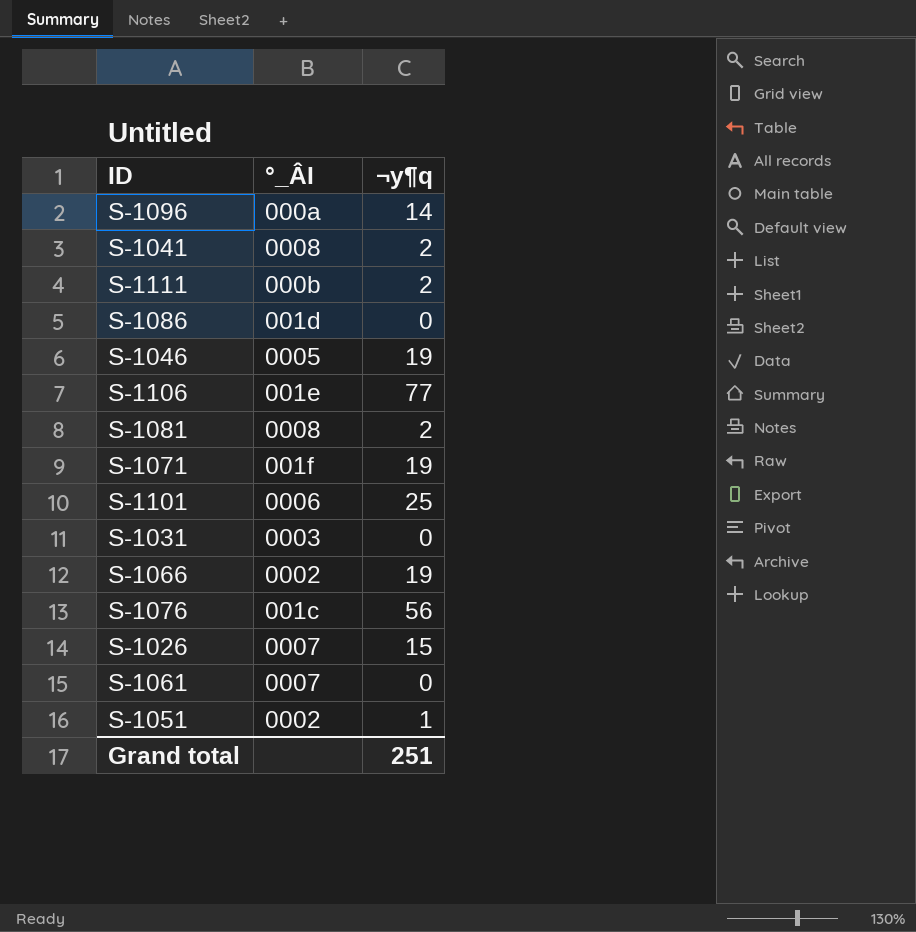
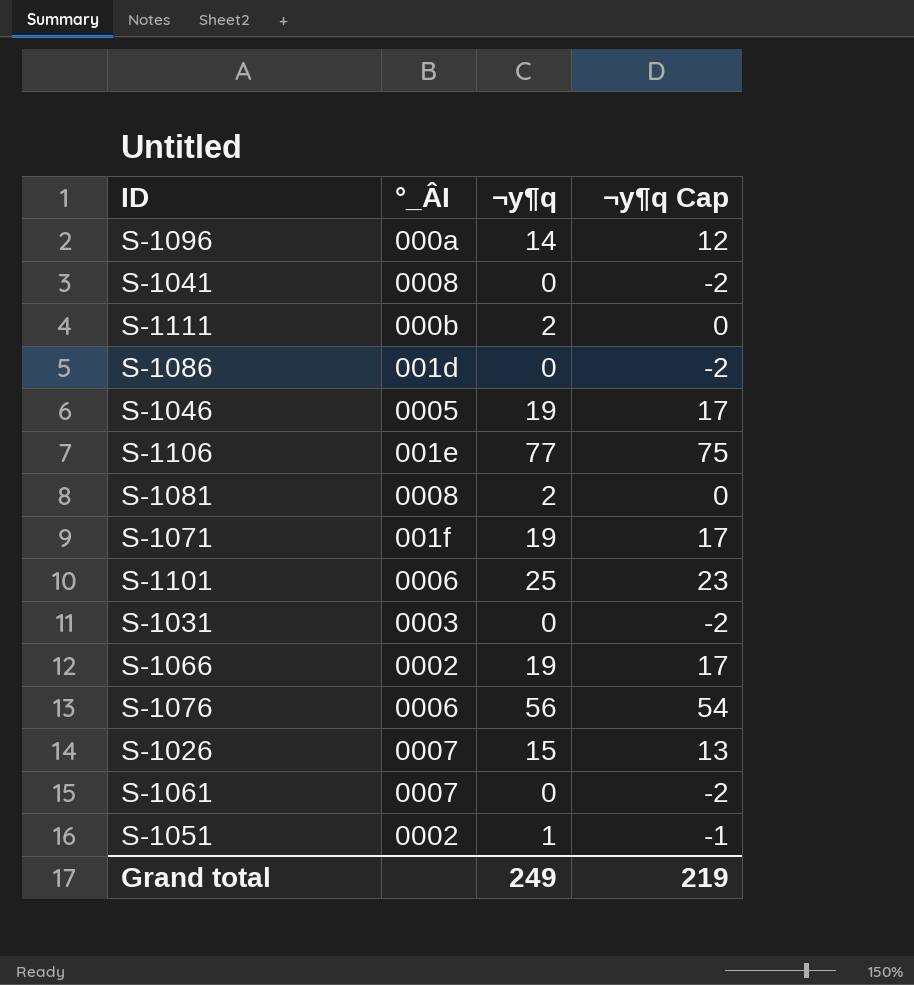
column ¬y¶q Cap | formula: none -> [¬y¶q] - 2
S-1041 | ¬y¶q: 2 -> 0
S-1076 | °_ÂI: 001c -> 0006
Grand total | ¬y¶q: 251 -> 249

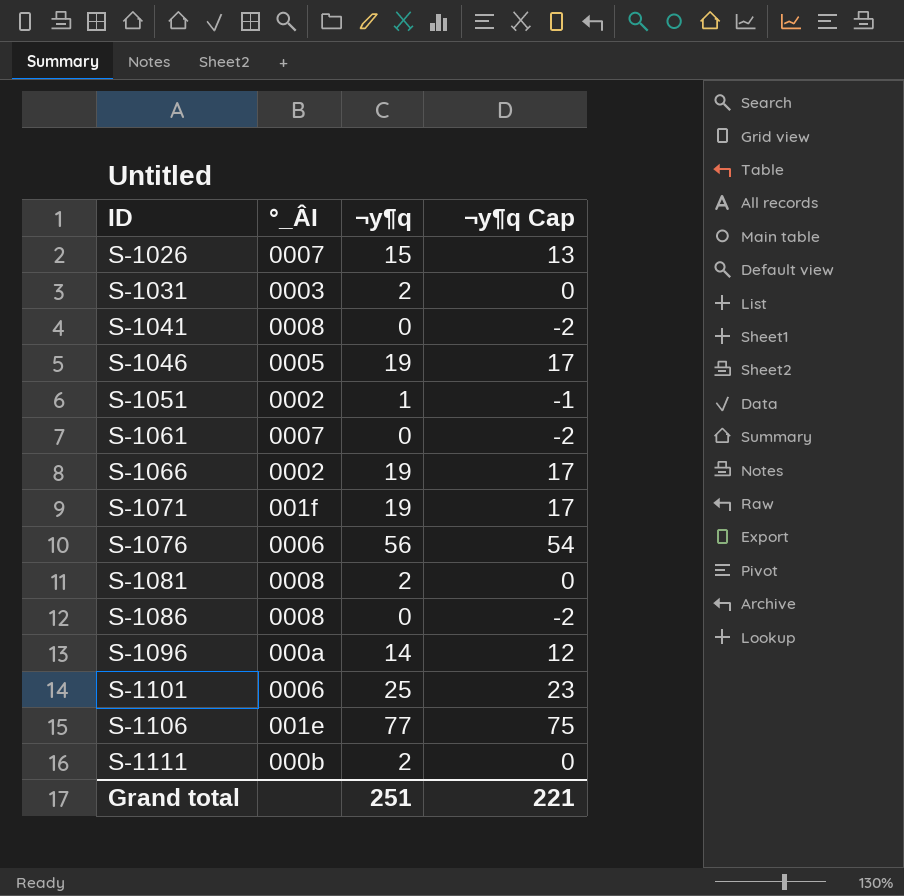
row order: none -> ID ascending
S-1031 | ¬y¶q: 0 -> 2
S-1031 | ¬y¶q Cap: -2 -> 0
S-1086 | °_ÂI: 001d -> 0008
Grand total | ¬y¶q: 249 -> 251
Grand total | ¬y¶q Cap: 219 -> 221

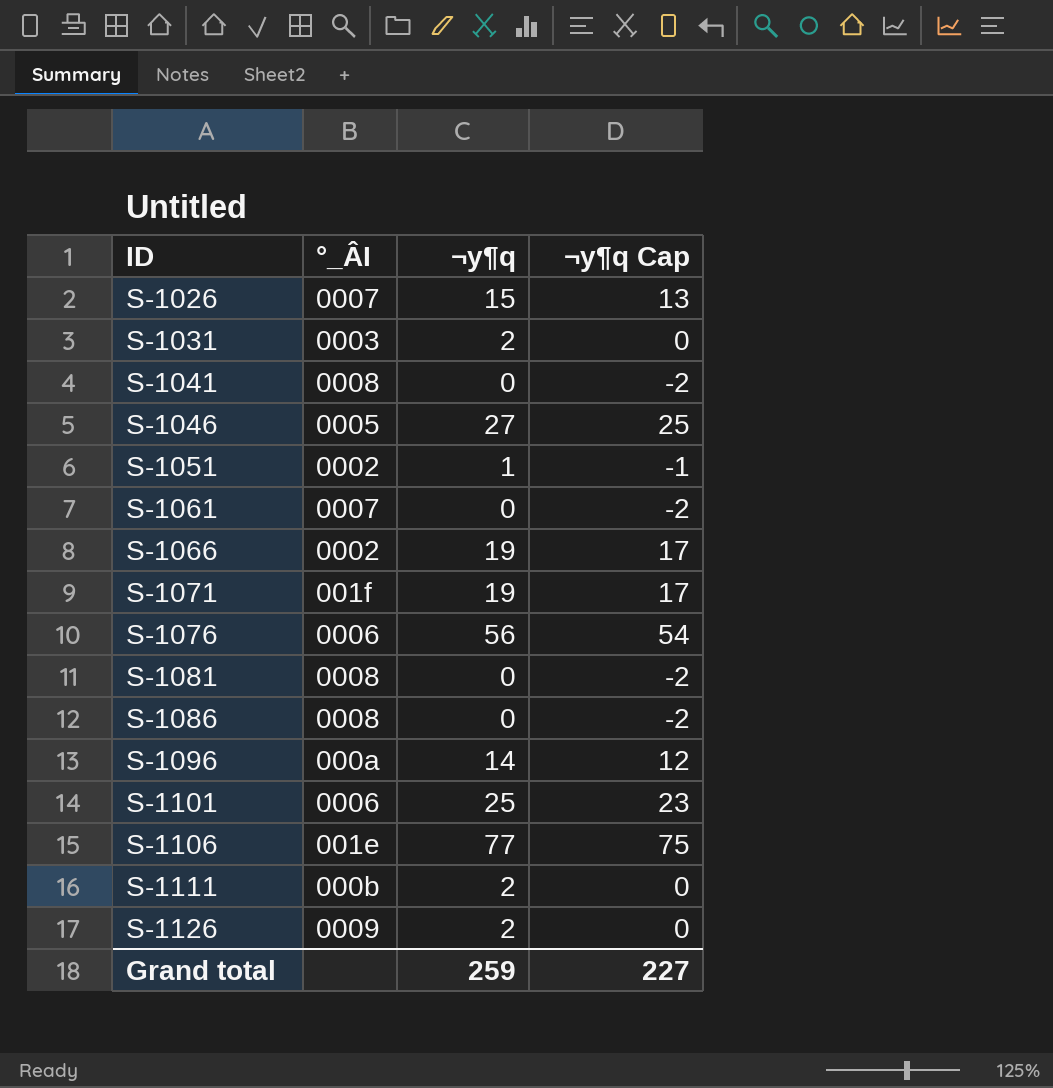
S-1046 | ¬y¶q: 19 -> 27
S-1046 | ¬y¶q Cap: 17 -> 25
S-1081 | ¬y¶q: 2 -> 0
S-1081 | ¬y¶q Cap: 0 -> -2
row S-1126: none -> 0009 | 2 | 0
Grand total | ¬y¶q: 251 -> 259
Grand total | ¬y¶q Cap: 221 -> 227

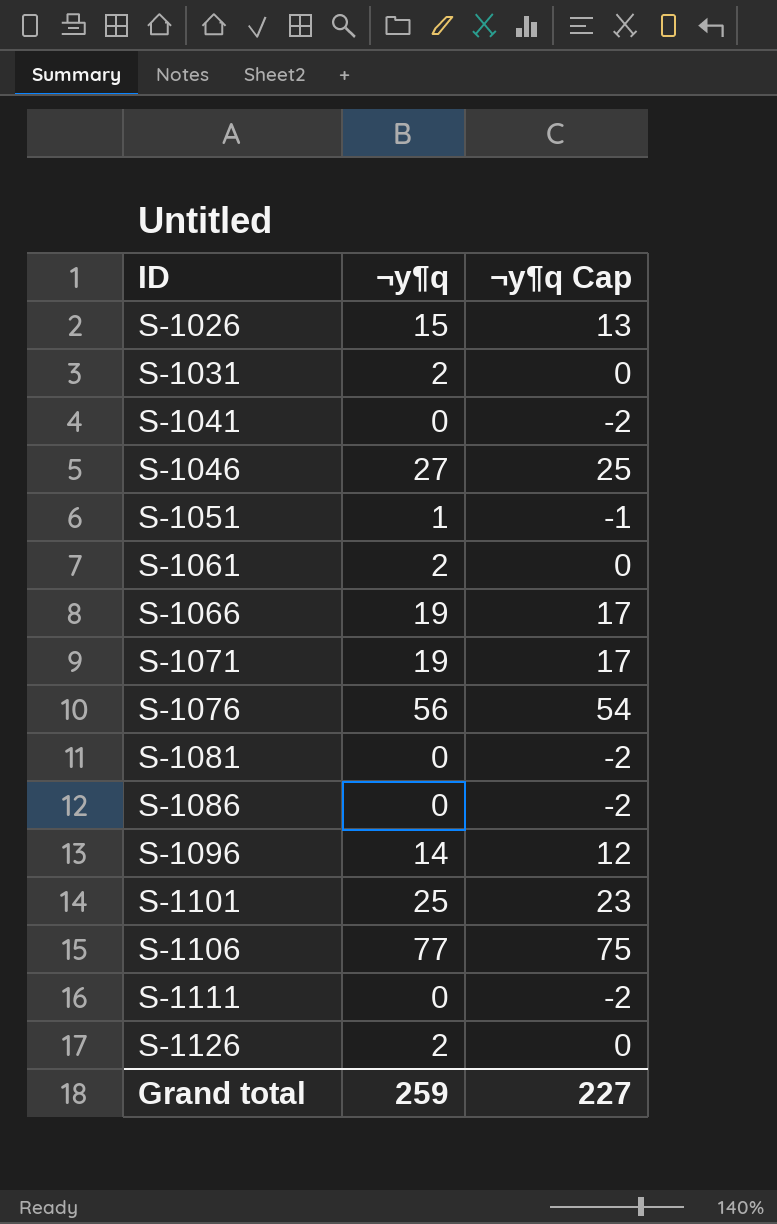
column °_ÂI | position: 2 -> none
S-1061 | ¬y¶q: 0 -> 2
S-1061 | ¬y¶q Cap: -2 -> 0
S-1111 | ¬y¶q: 2 -> 0
S-1111 | ¬y¶q Cap: 0 -> -2

